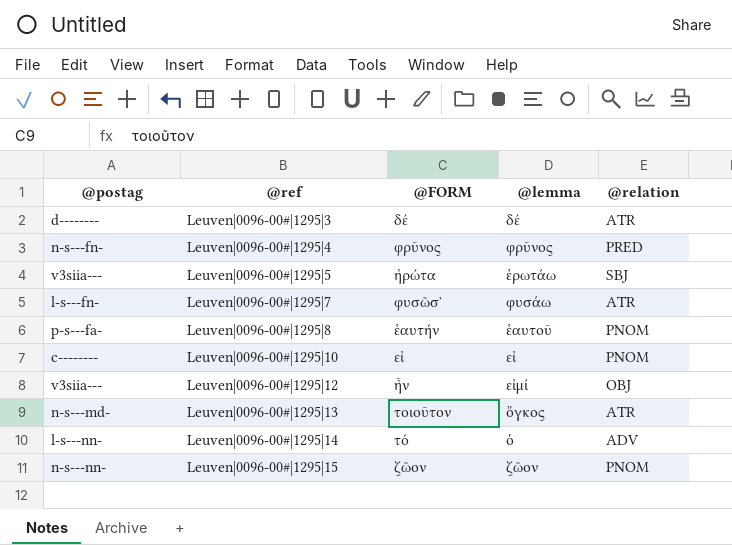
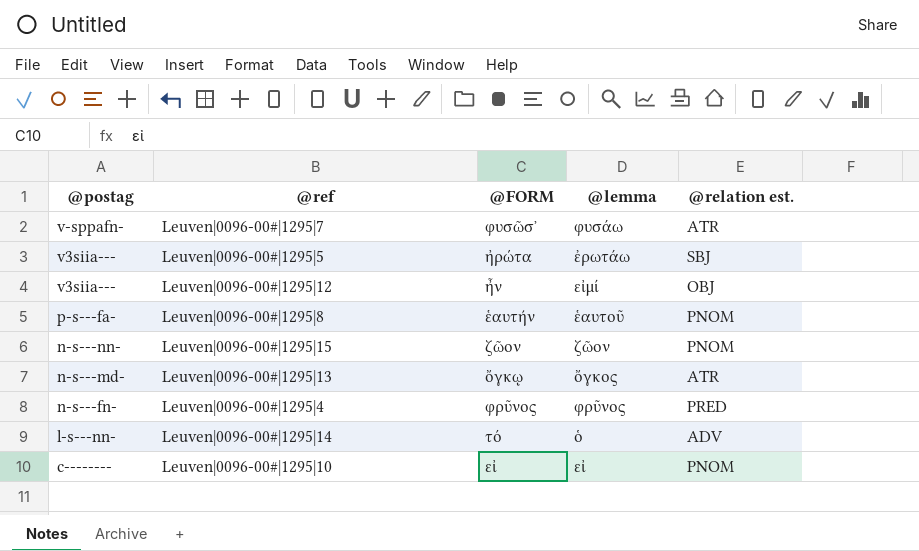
row order: @ref ascending -> @postag descending
column name: @relation -> @relation est.
row Leuven|0096-00#|1295|3: d-------- | δέ | δέ | ATR -> none
Leuven|0096-00#|1295|7 | @postag: l-s---fn- -> v-sppafn-
Leuven|0096-00#|1295|13 | @FORM: τοιοῦτον -> ὄγκῳ

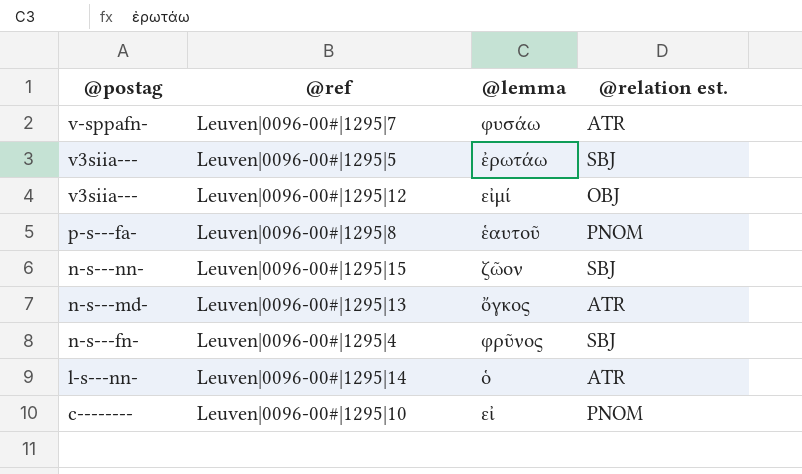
column @FORM | position: 3 -> none
Leuven|0096-00#|1295|15 | @relation est.: PNOM -> SBJ
Leuven|0096-00#|1295|4 | @relation est.: PRED -> SBJ
Leuven|0096-00#|1295|14 | @relation est.: ADV -> ATR

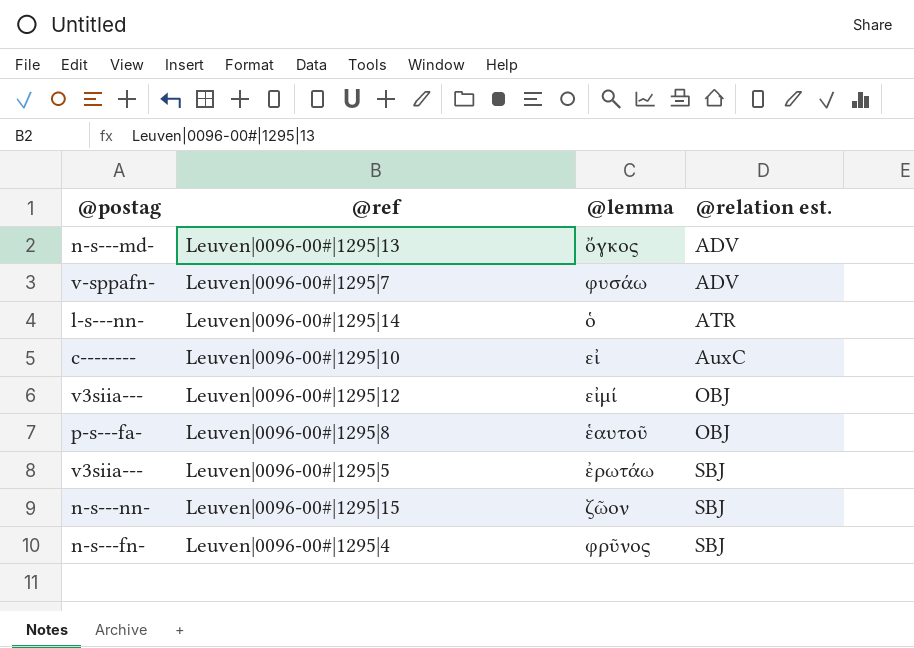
row order: @postag descending -> @relation est. ascending
Leuven|0096-00#|1295|13 | @relation est.: ATR -> ADV
Leuven|0096-00#|1295|7 | @relation est.: ATR -> ADV
Leuven|0096-00#|1295|10 | @relation est.: PNOM -> AuxC
Leuven|0096-00#|1295|8 | @relation est.: PNOM -> OBJ

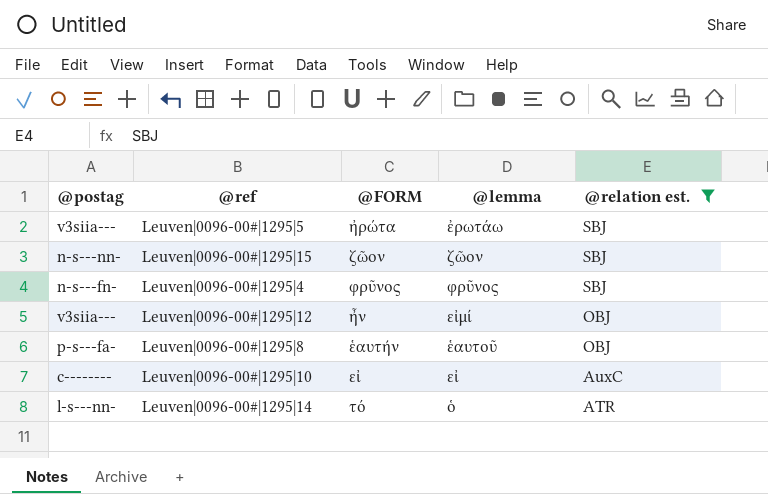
filter: none -> @relation est. != ADV
row order: @relation est. ascending -> @relation est. descending
column @FORM | position: none -> 3

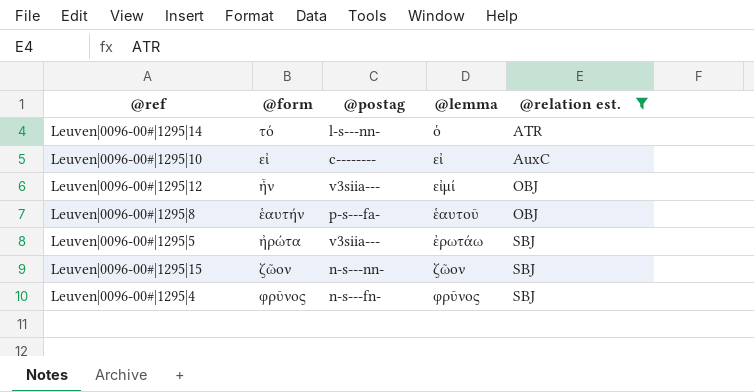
row order: @relation est. descending -> @relation est. ascending
column name: @FORM -> @form
column @postag | position: 1 -> 3

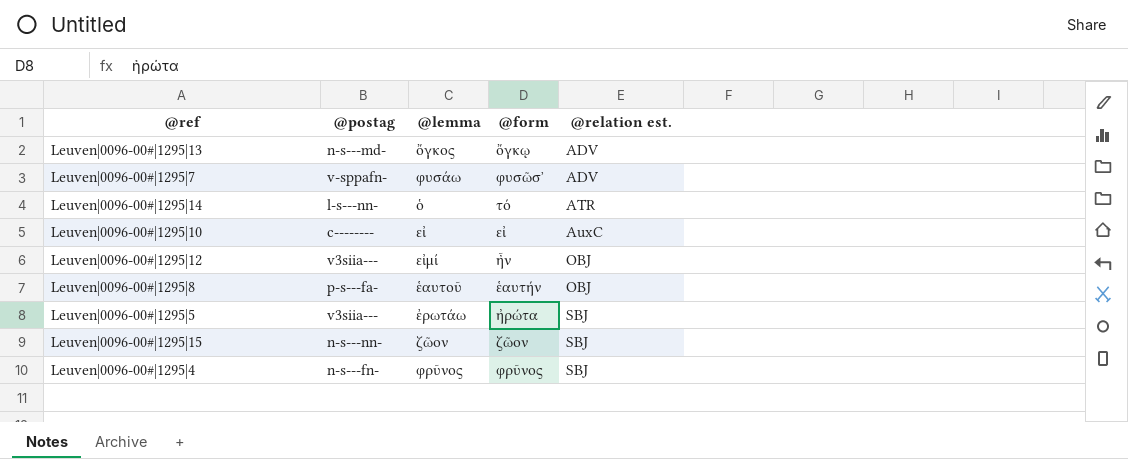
filter: @relation est. != ADV -> none
column @form | position: 2 -> 4

